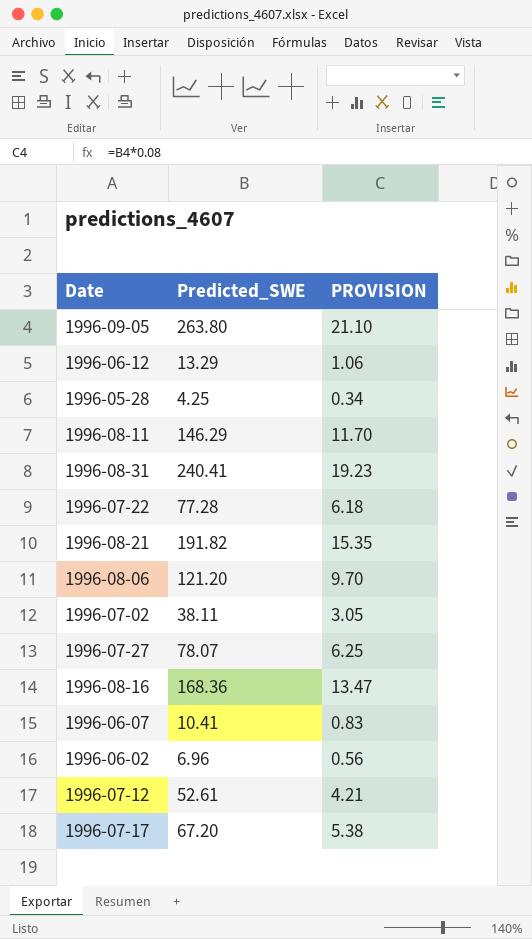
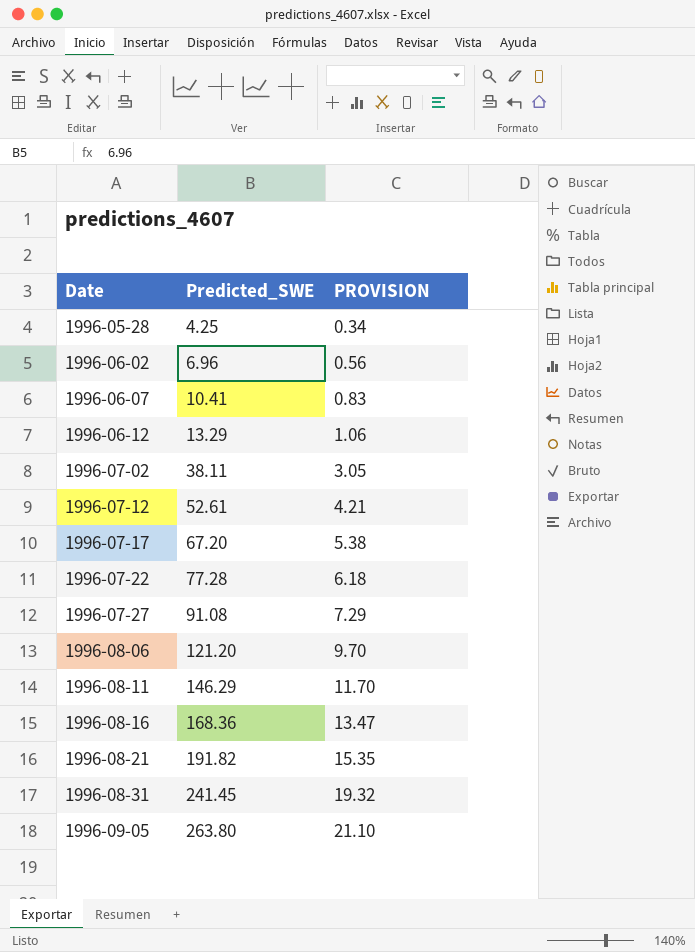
row order: none -> Date ascending
1996-07-27 | Predicted_SWE: 78.07 -> 91.08
1996-07-27 | PROVISION: 6.25 -> 7.29
1996-08-31 | Predicted_SWE: 240.41 -> 241.45
1996-08-31 | PROVISION: 19.23 -> 19.32

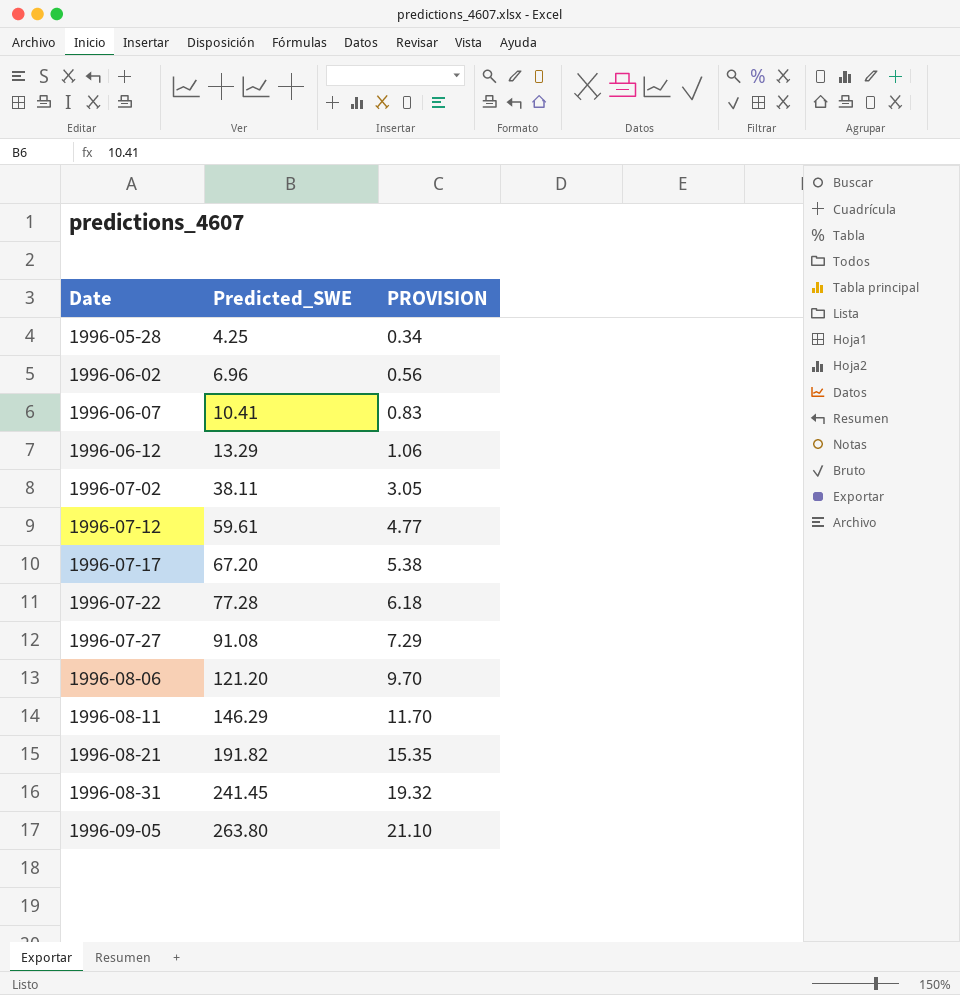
row 1996-08-16: 168.36 | 13.47 -> none
1996-07-12 | Predicted_SWE: 52.61 -> 59.61
1996-07-12 | PROVISION: 4.21 -> 4.77

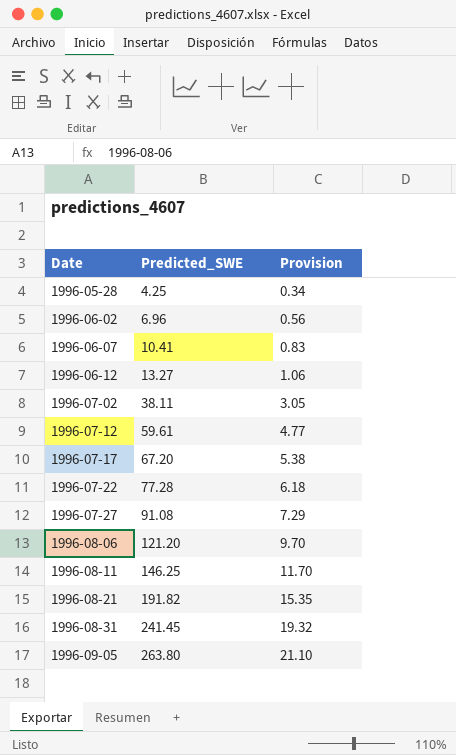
column name: PROVISION -> Provision
1996-06-12 | Predicted_SWE: 13.29 -> 13.27
1996-08-11 | Predicted_SWE: 146.29 -> 146.25

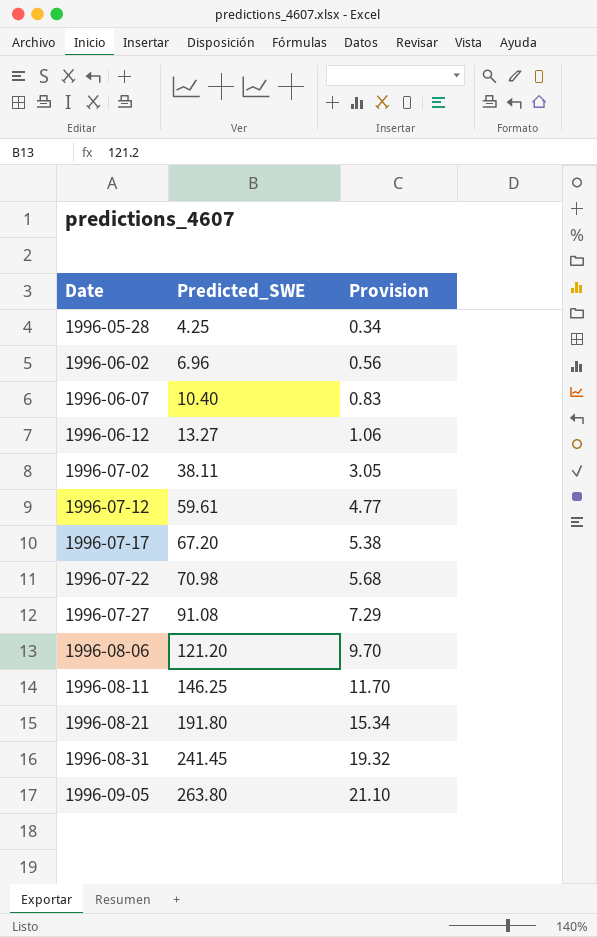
1996-06-07 | Predicted_SWE: 10.41 -> 10.40
1996-07-22 | Predicted_SWE: 77.28 -> 70.98
1996-07-22 | Provision: 6.18 -> 5.68
1996-08-21 | Predicted_SWE: 191.82 -> 191.80
1996-08-21 | Provision: 15.35 -> 15.34

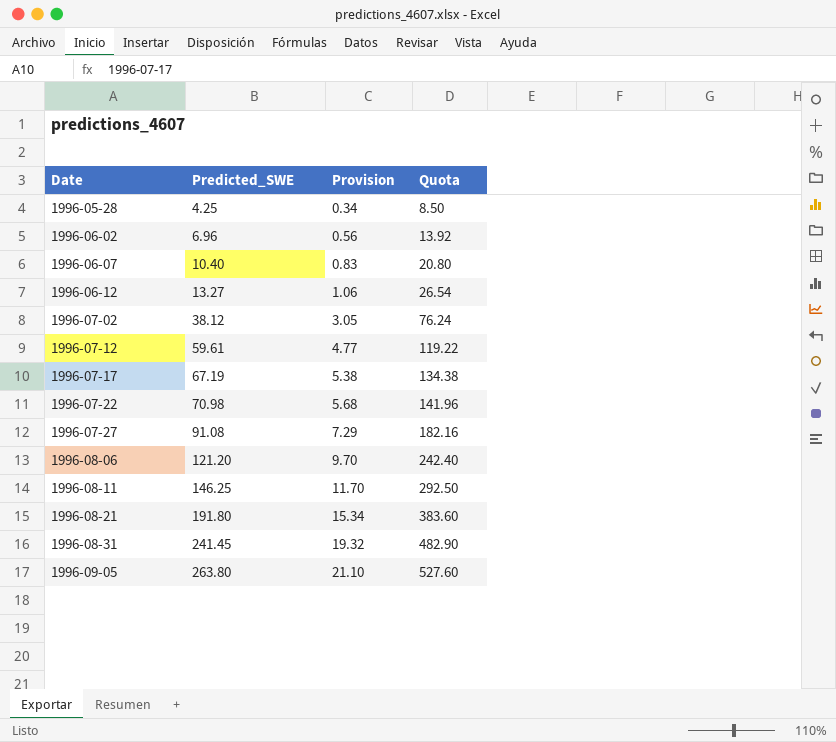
column Quota | formula: none -> [Predicted_SWE] * 2
1996-07-02 | Predicted_SWE: 38.11 -> 38.12
1996-07-17 | Predicted_SWE: 67.20 -> 67.19

